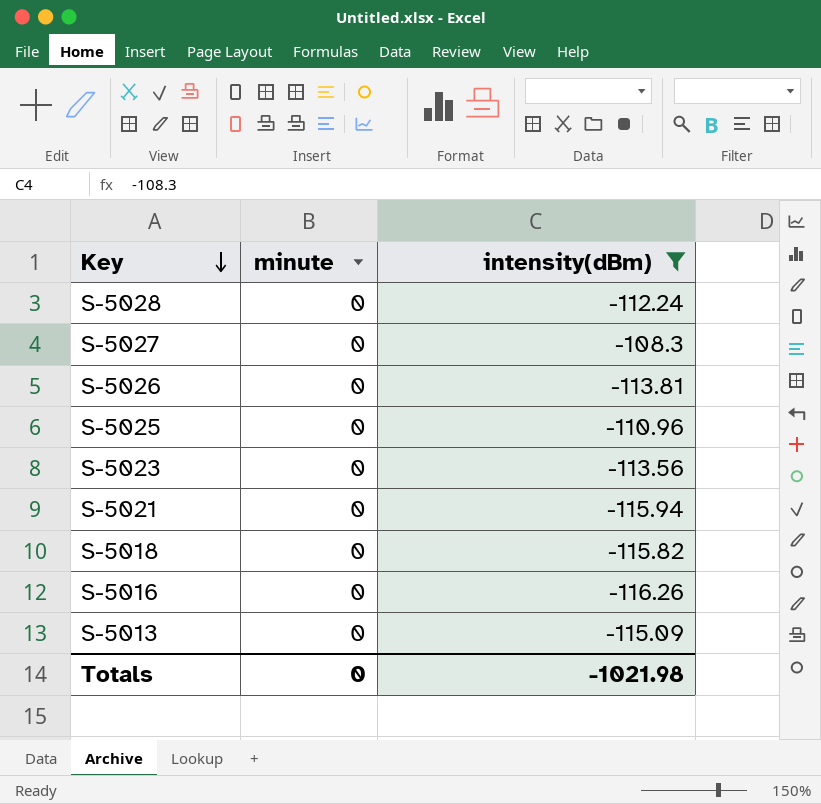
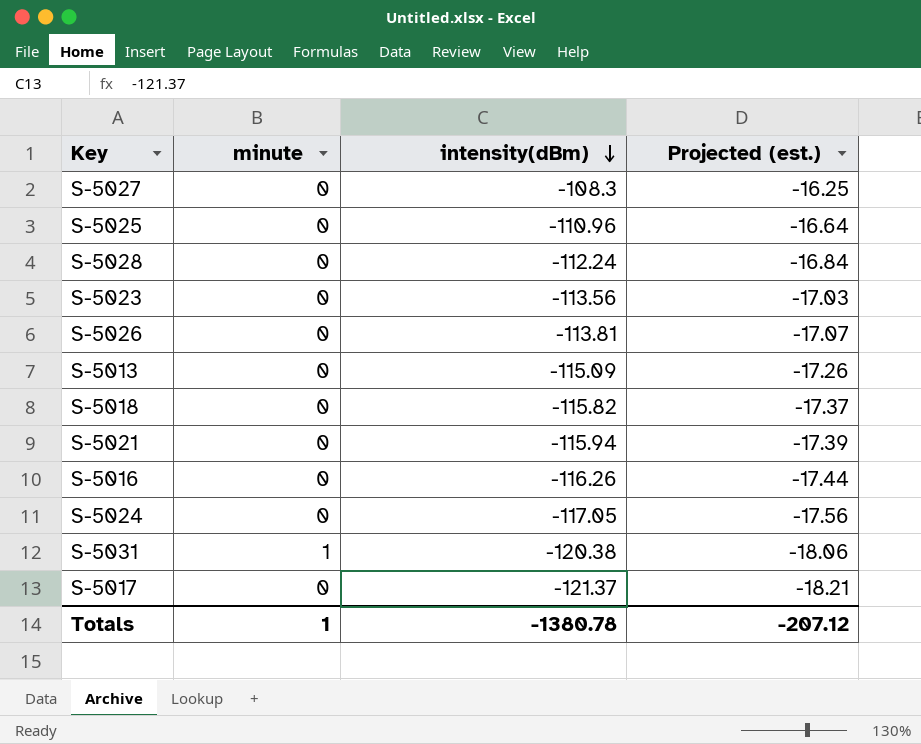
filter: intensity(dBm) >= -116.26 -> none
row order: Key descending -> intensity(dBm) descending
column Projected (est.) | formula: none -> [intensity(dBm)] * 0.15
Totals | minute: 0 -> 1
Totals | intensity(dBm): -1021.98 -> -1380.78

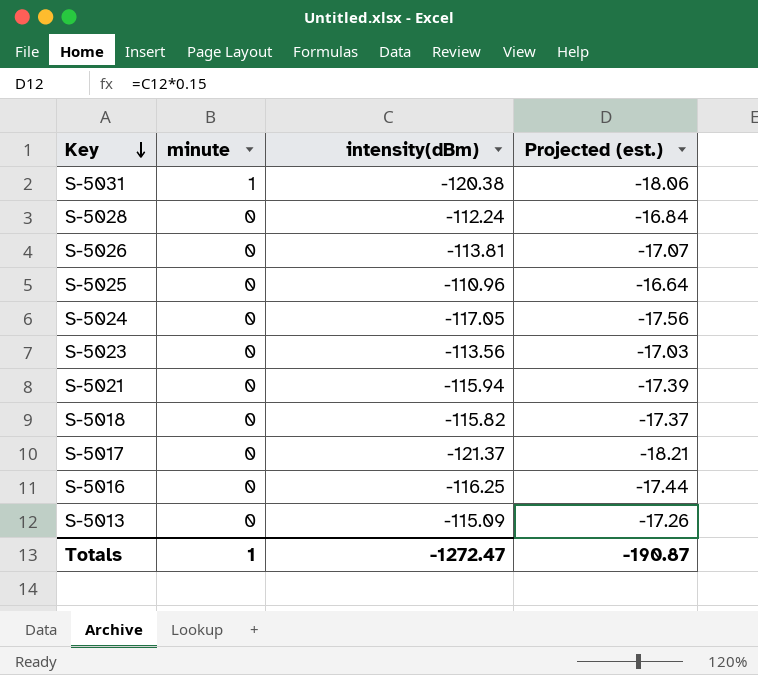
row order: intensity(dBm) descending -> Key descending
row S-5027: 0 | -108.3 | -16.25 -> none
S-5016 | intensity(dBm): -116.26 -> -116.25
Totals | intensity(dBm): -1380.78 -> -1272.47
Totals | Projected (est.): -207.12 -> -190.87

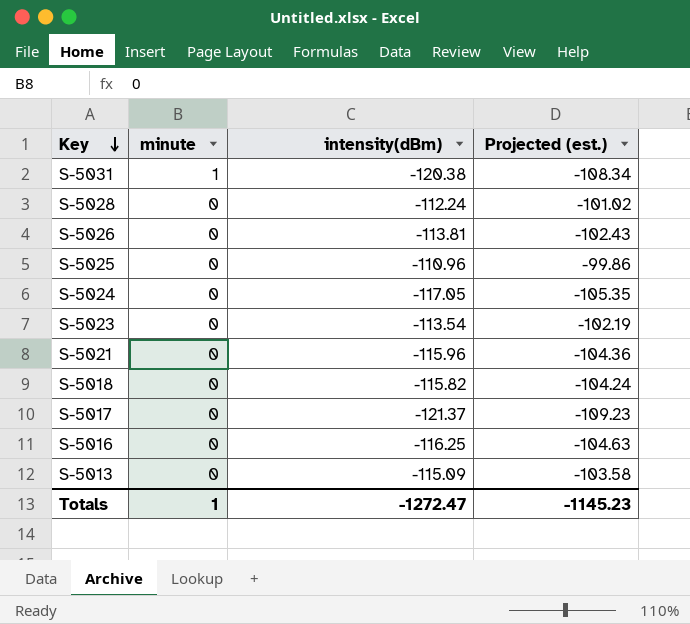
column Projected (est.) | formula: [intensity(dBm)] * 0.15 -> [intensity(dBm)] * 0.9
S-5023 | intensity(dBm): -113.56 -> -113.54
S-5021 | intensity(dBm): -115.94 -> -115.96
Totals | Projected (est.): -190.87 -> -1145.23

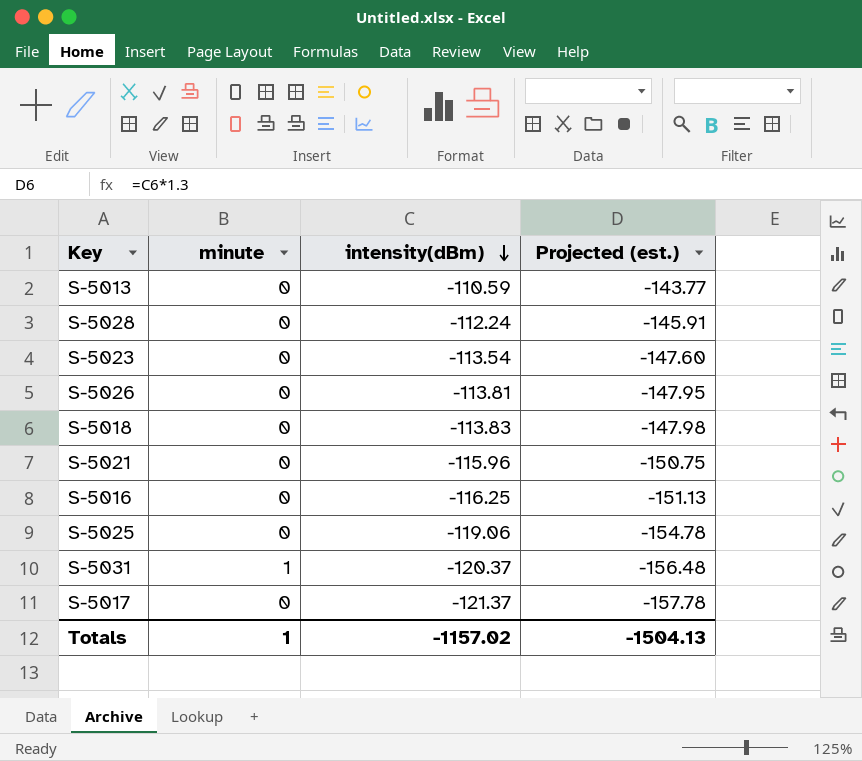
row order: Key descending -> intensity(dBm) descending
column Projected (est.) | formula: [intensity(dBm)] * 0.9 -> [intensity(dBm)] * 1.3
row S-5024: 0 | -117.05 | -105.35 -> none
S-5013 | intensity(dBm): -115.09 -> -110.59
S-5018 | intensity(dBm): -115.82 -> -113.83
S-5025 | intensity(dBm): -110.96 -> -119.06
S-5031 | intensity(dBm): -120.38 -> -120.37
Totals | intensity(dBm): -1272.47 -> -1157.02
Totals | Projected (est.): -1145.23 -> -1504.13

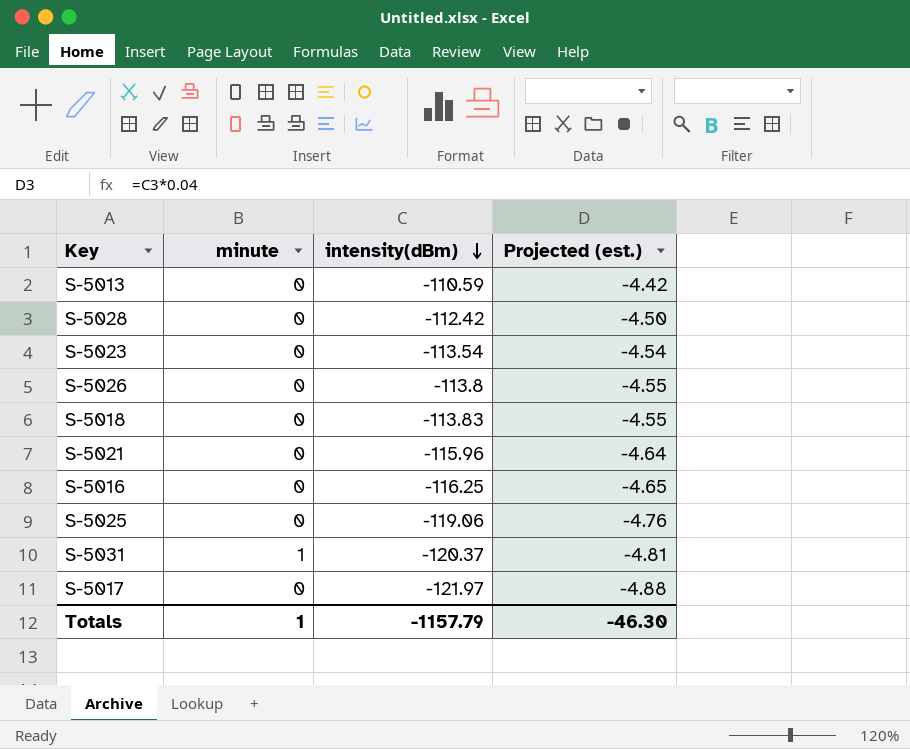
column Projected (est.) | formula: [intensity(dBm)] * 1.3 -> [intensity(dBm)] * 0.04
S-5028 | intensity(dBm): -112.24 -> -112.42
S-5026 | intensity(dBm): -113.81 -> -113.8
S-5017 | intensity(dBm): -121.37 -> -121.97
Totals | intensity(dBm): -1157.02 -> -1157.79
Totals | Projected (est.): -1504.13 -> -46.30

